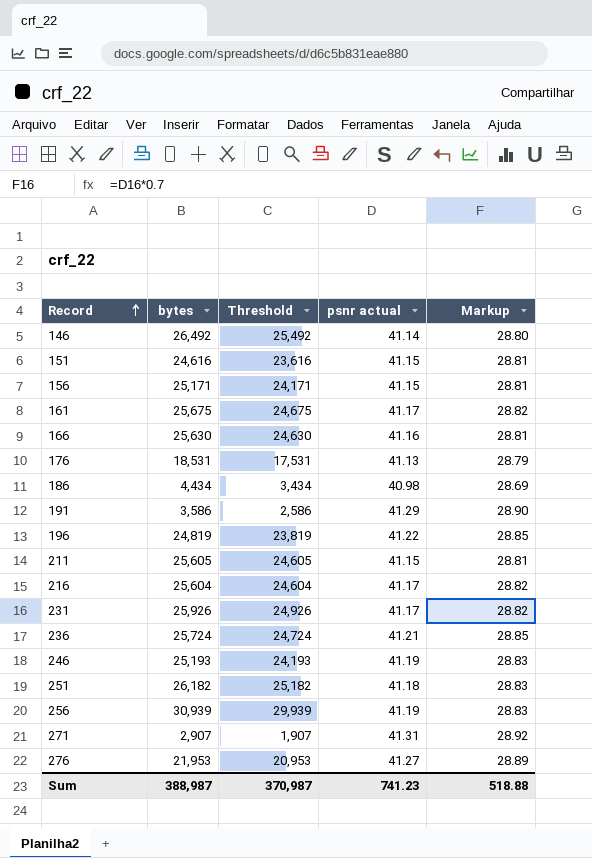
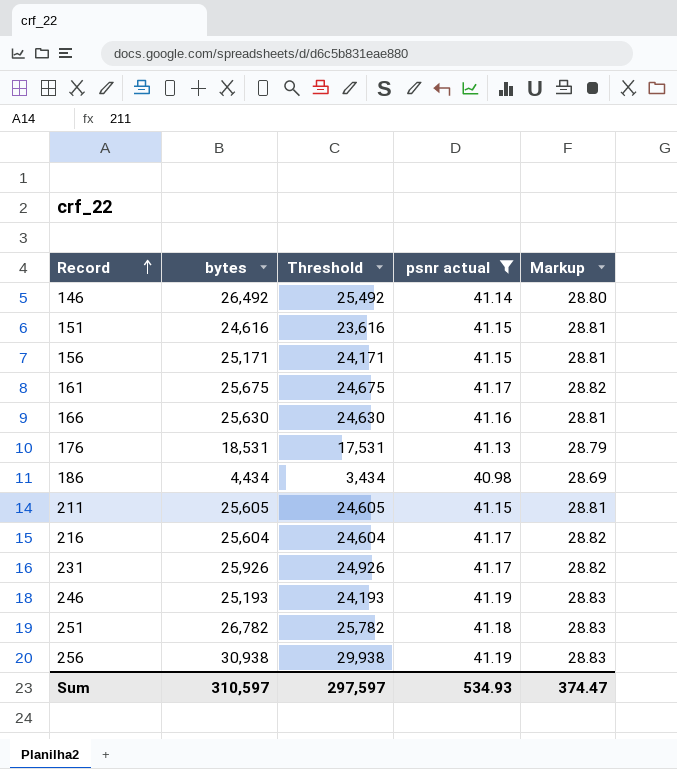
filter: none -> psnr actual <= 41.19
251 | bytes: 26,182 -> 26,782
251 | Threshold: 25,182 -> 25,782
256 | bytes: 30,939 -> 30,938
256 | Threshold: 29,939 -> 29,938
Sum | bytes: 388,987 -> 310,597
Sum | Threshold: 370,987 -> 297,597
Sum | psnr actual: 741.23 -> 534.93
Sum | Markup: 518.88 -> 374.47

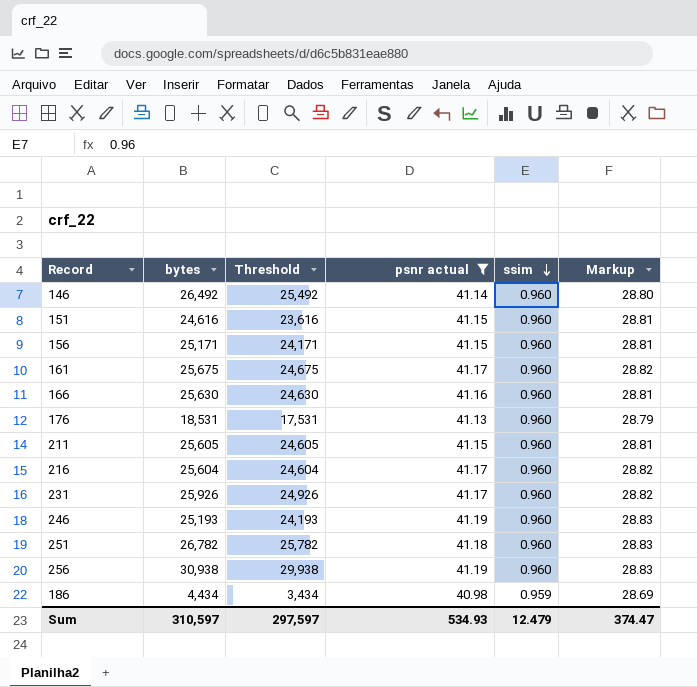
row order: Record ascending -> ssim descending
column ssim | position: none -> 5

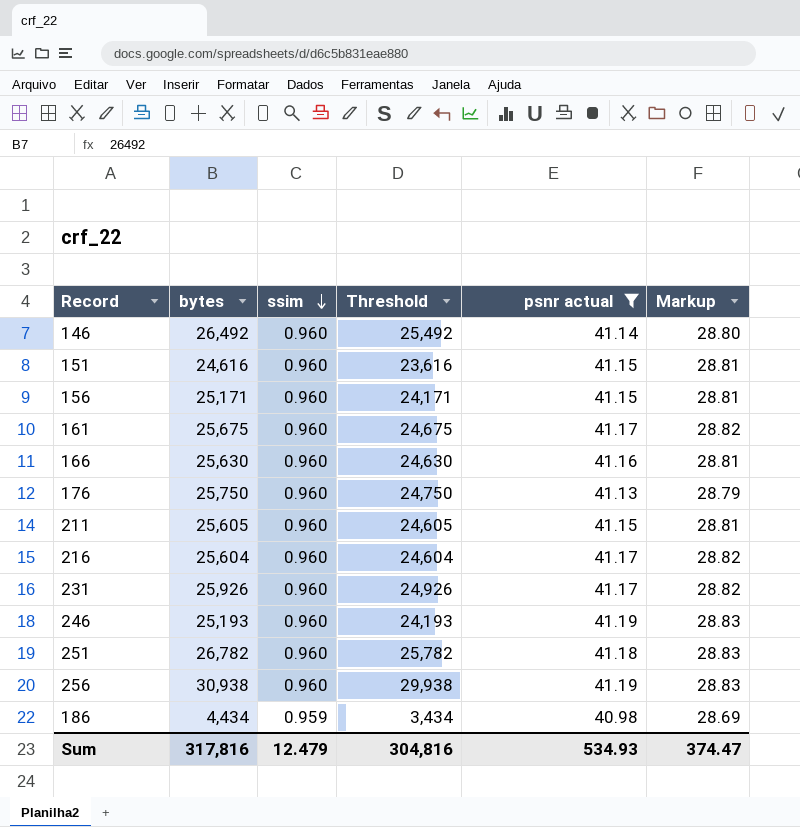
column ssim | position: 5 -> 3
176 | bytes: 18,531 -> 25,750
176 | Threshold: 17,531 -> 24,750
Sum | bytes: 310,597 -> 317,816
Sum | Threshold: 297,597 -> 304,816

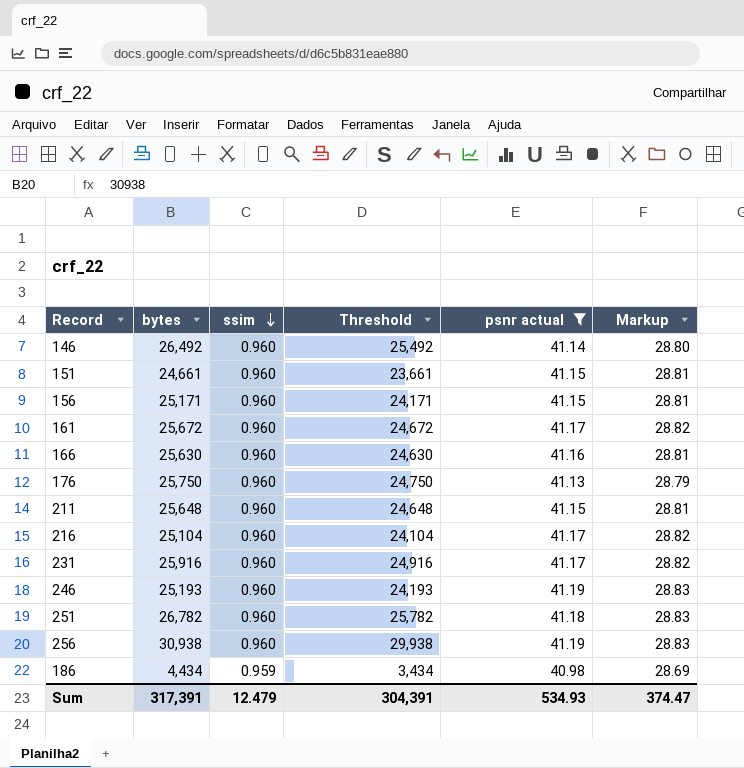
151 | bytes: 24,616 -> 24,661
151 | Threshold: 23,616 -> 23,661
161 | bytes: 25,675 -> 25,672
161 | Threshold: 24,675 -> 24,672
211 | bytes: 25,605 -> 25,648
211 | Threshold: 24,605 -> 24,648
216 | bytes: 25,604 -> 25,104
216 | Threshold: 24,604 -> 24,104
231 | bytes: 25,926 -> 25,916
231 | Threshold: 24,926 -> 24,916
Sum | bytes: 317,816 -> 317,391
Sum | Threshold: 304,816 -> 304,391

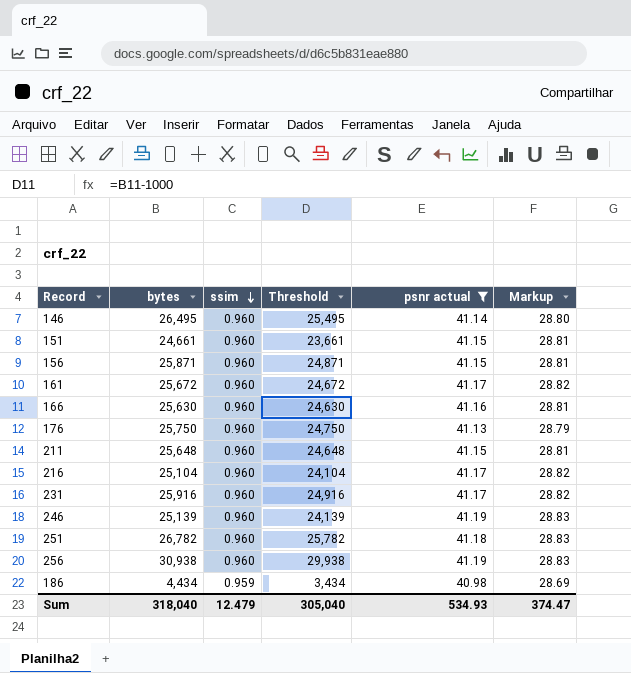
146 | bytes: 26,492 -> 26,495
146 | Threshold: 25,492 -> 25,495
156 | bytes: 25,171 -> 25,871
156 | Threshold: 24,171 -> 24,871
246 | bytes: 25,193 -> 25,139
246 | Threshold: 24,193 -> 24,139
Sum | bytes: 317,391 -> 318,040
Sum | Threshold: 304,391 -> 305,040

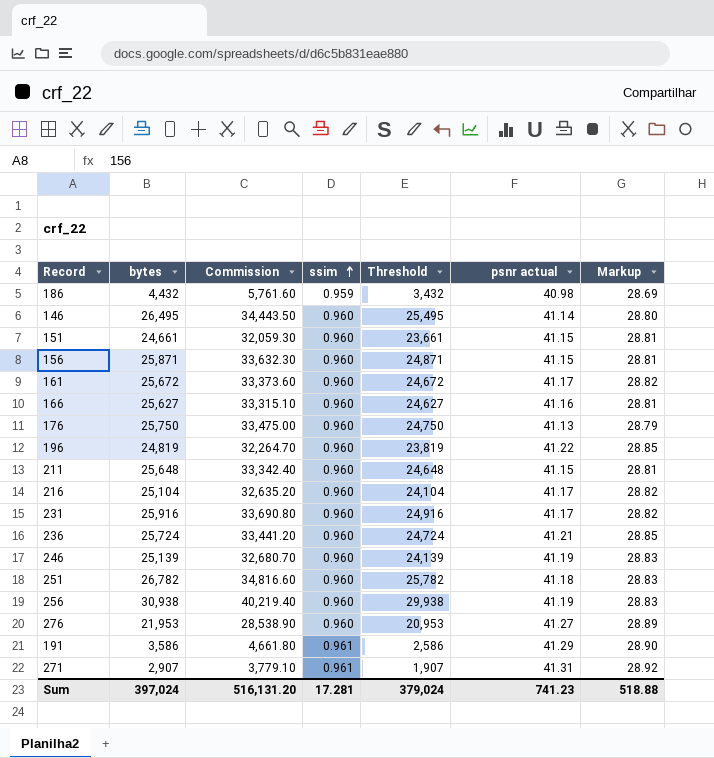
filter: psnr actual <= 41.19 -> none
row order: ssim descending -> ssim ascending
column Commission | formula: none -> [bytes] * 1.3
186 | bytes: 4,434 -> 4,432
186 | Threshold: 3,434 -> 3,432
166 | bytes: 25,630 -> 25,627
166 | Threshold: 24,630 -> 24,627
Sum | bytes: 318,040 -> 397,024
Sum | ssim: 12.479 -> 17.281
Sum | Threshold: 305,040 -> 379,024
Sum | psnr actual: 534.93 -> 741.23
Sum | Markup: 374.47 -> 518.88

